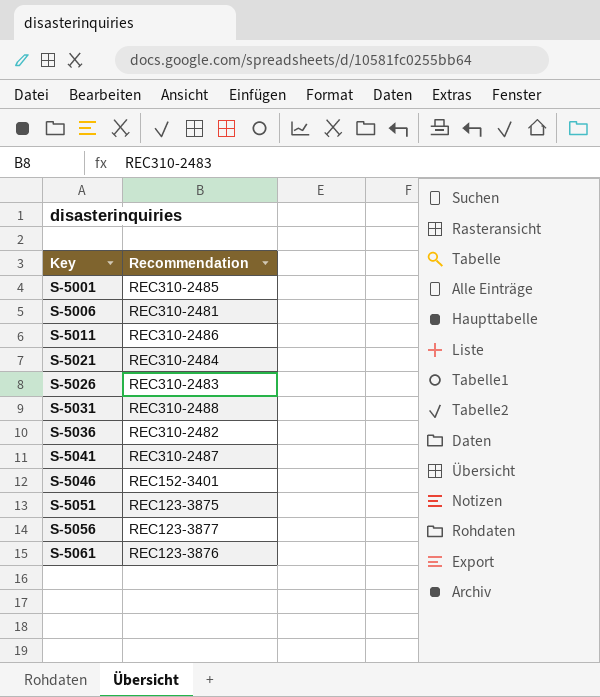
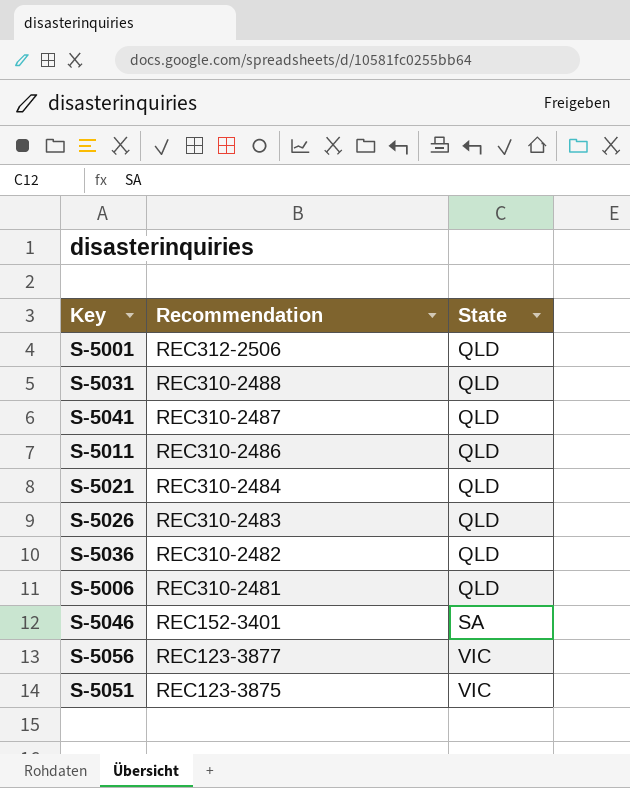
row order: Key ascending -> Recommendation descending
column State | position: none -> 3
row S-5061: REC123-3876 -> none
S-5001 | Recommendation: REC310-2485 -> REC312-2506

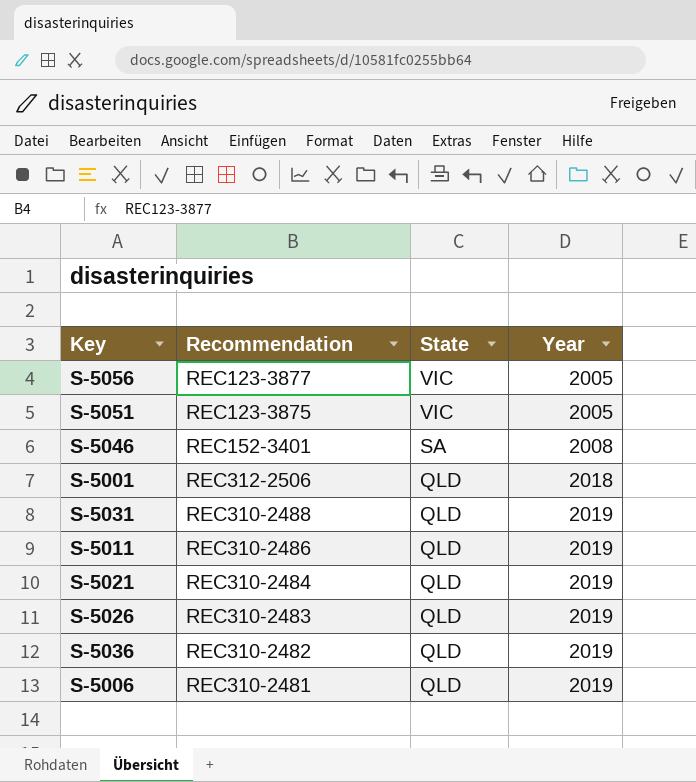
row order: Recommendation descending -> State descending
column Year | position: none -> 4
row S-5041: REC310-2487 | QLD -> none

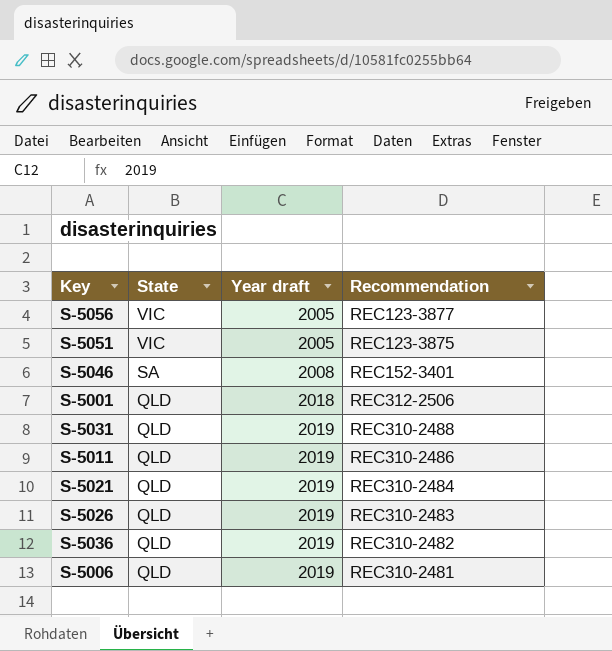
column name: Year -> Year draft
column Recommendation | position: 2 -> 4

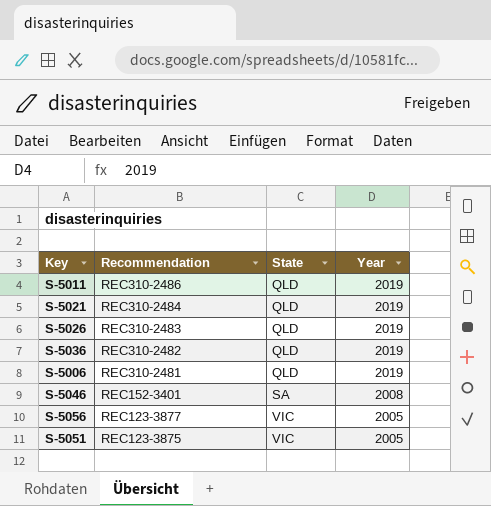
row order: State descending -> Recommendation descending
column Recommendation | position: 4 -> 2
column name: Year draft -> Year
row S-5001: QLD | 2018 | REC312-2506 -> none
row S-5031: QLD | 2019 | REC310-2488 -> none

